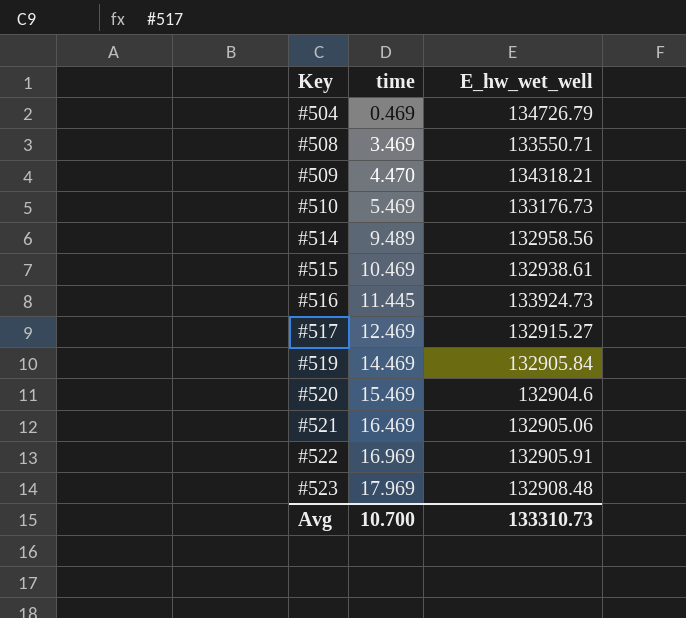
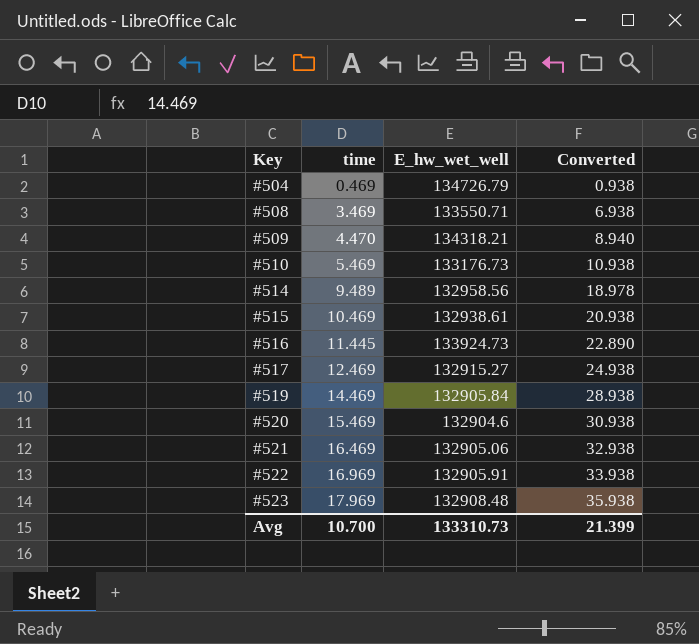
column Converted | formula: none -> [time] * 2

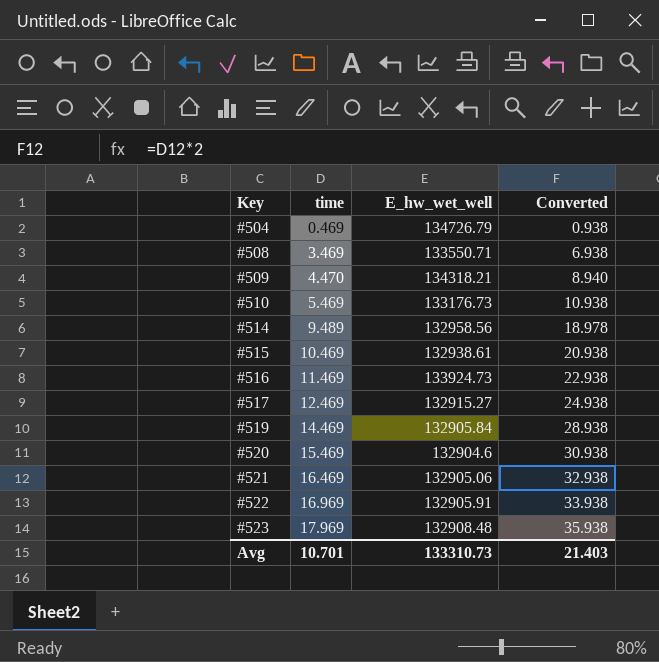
#516 | time: 11.445 -> 11.469
#516 | Converted: 22.890 -> 22.938
Avg | time: 10.700 -> 10.701
Avg | Converted: 21.399 -> 21.403

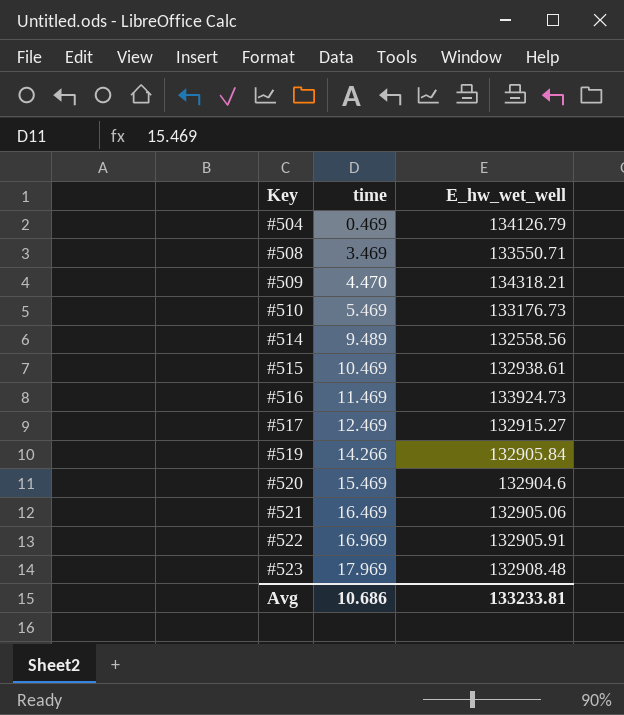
column Converted | formula: [time] * 2 -> none
#504 | E_hw_wet_well: 134726.79 -> 134126.79
#514 | E_hw_wet_well: 132958.56 -> 132558.56
#519 | time: 14.469 -> 14.266
Avg | time: 10.701 -> 10.686
Avg | E_hw_wet_well: 133310.73 -> 133233.81

